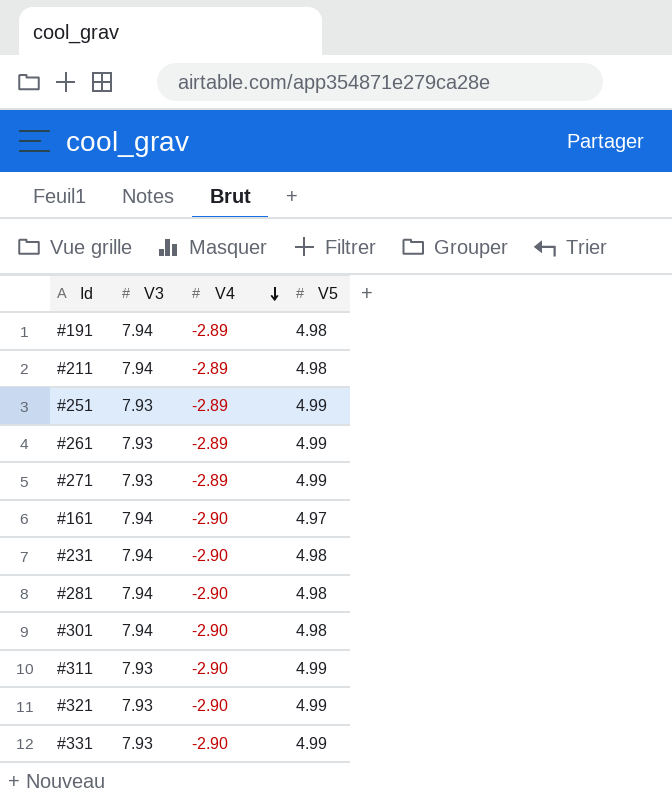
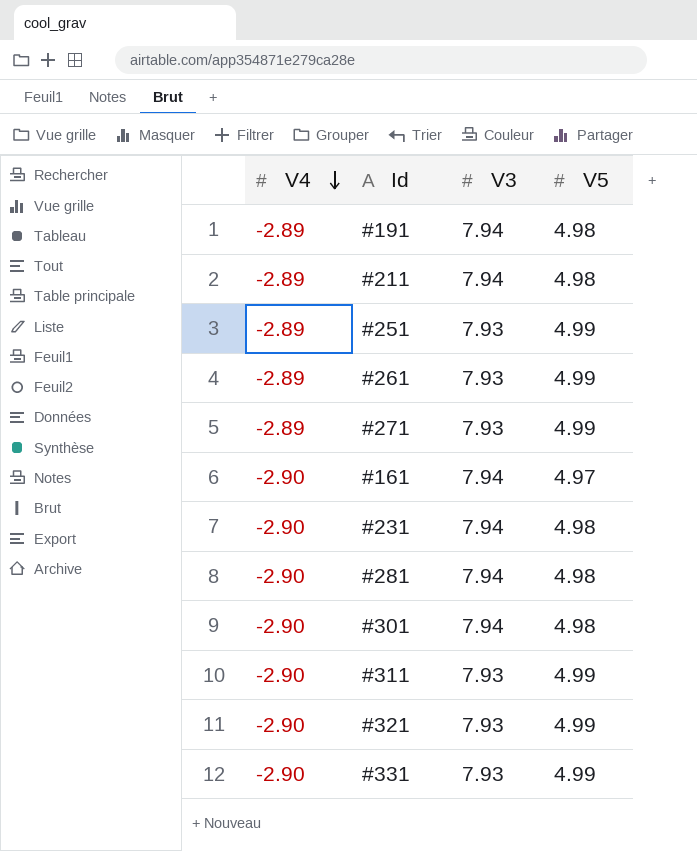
column V4 | position: 3 -> 1

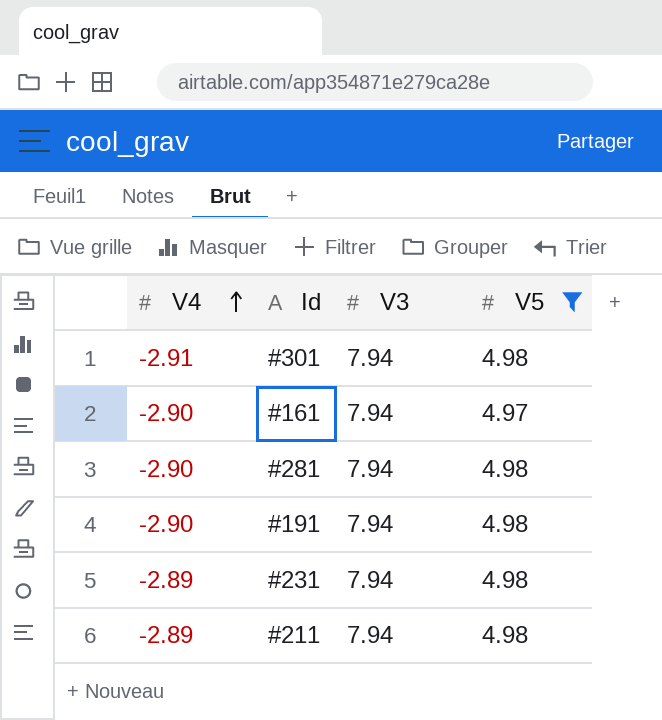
filter: none -> V5 != 4.99
row order: V4 descending -> V4 ascending
#301 | V4: -2.90 -> -2.91
#191 | V4: -2.89 -> -2.90
#231 | V4: -2.90 -> -2.89

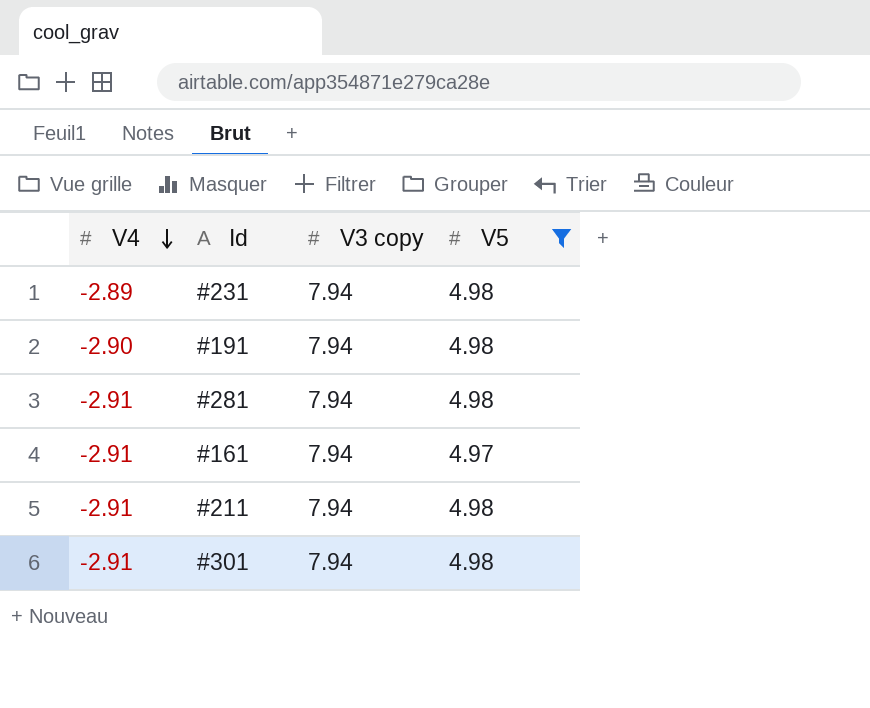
row order: V4 ascending -> V4 descending
column name: V3 -> V3 copy
#281 | V4: -2.90 -> -2.91
#161 | V4: -2.90 -> -2.91
#211 | V4: -2.89 -> -2.91

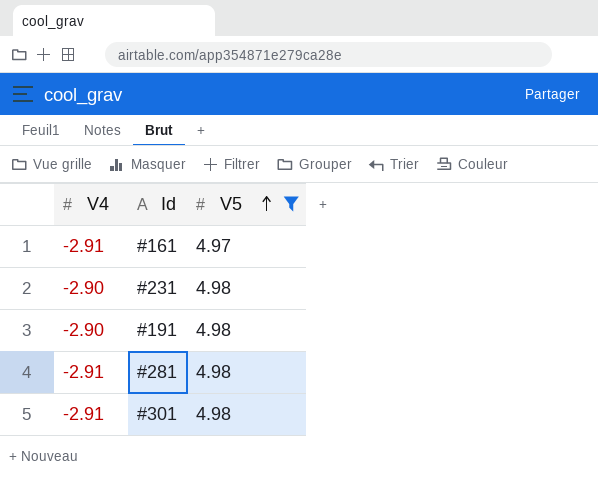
row order: V4 descending -> V5 ascending
column V3 copy | position: 3 -> none
row #211: -2.91 | 7.94 | 4.98 -> none
#231 | V4: -2.89 -> -2.90

